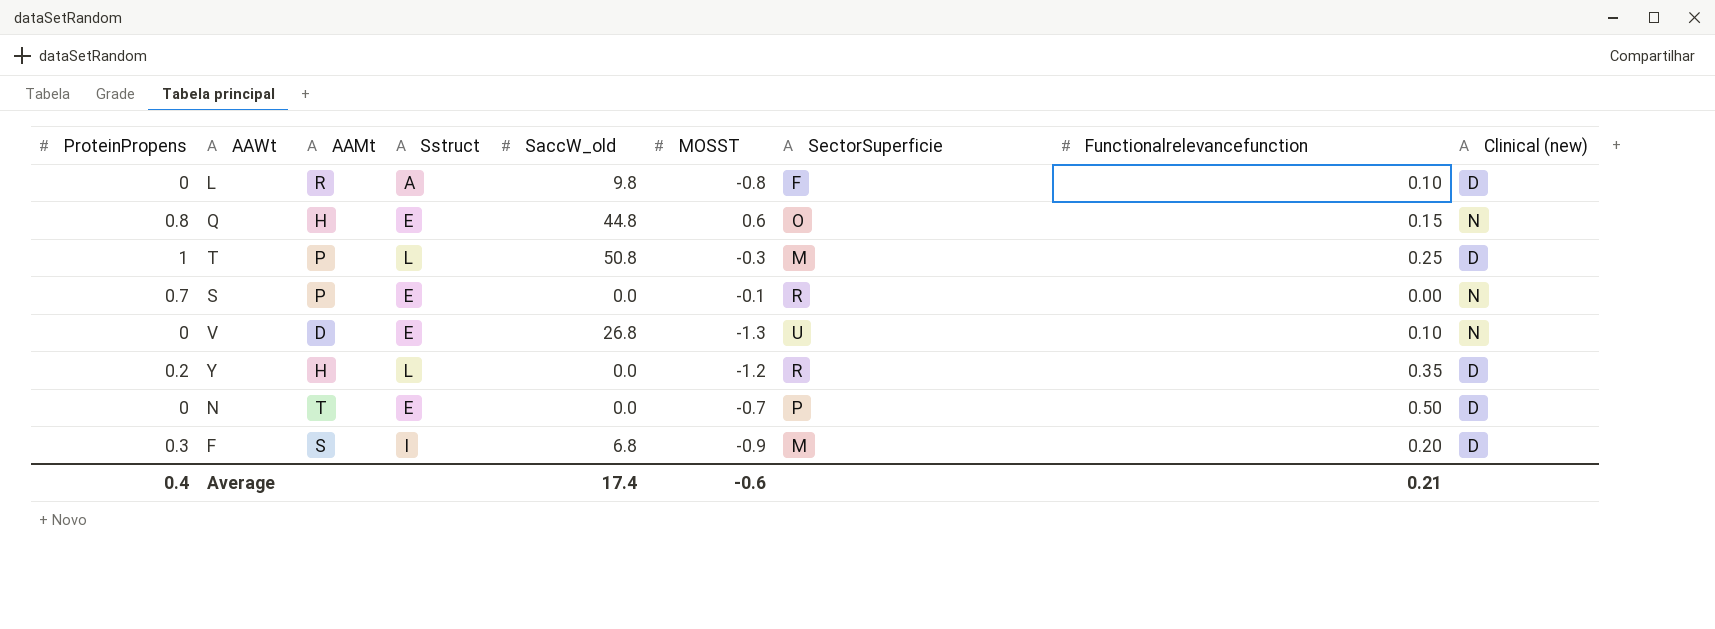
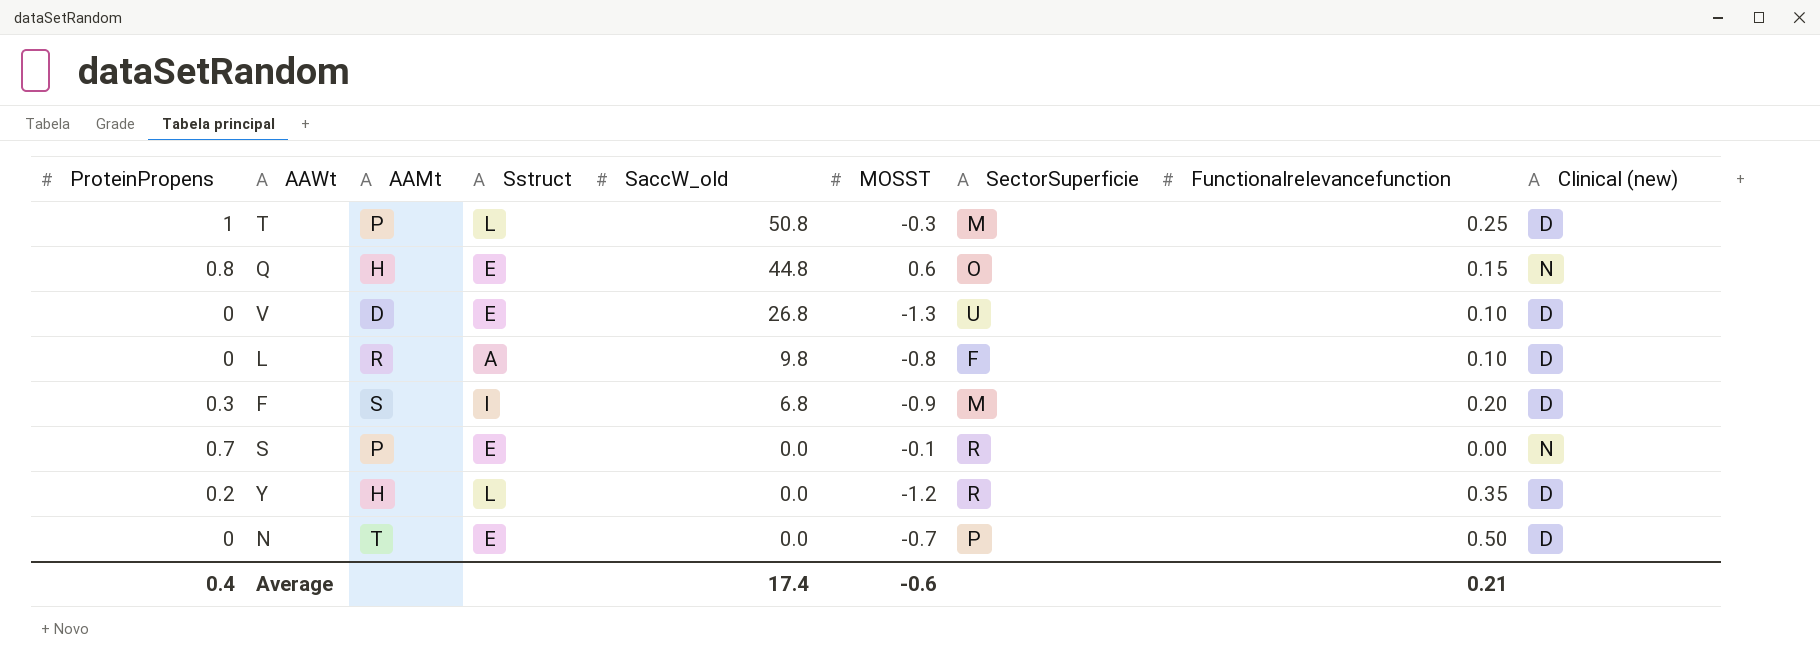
row order: none -> SaccW_old descending
V | Clinical (new): N -> D

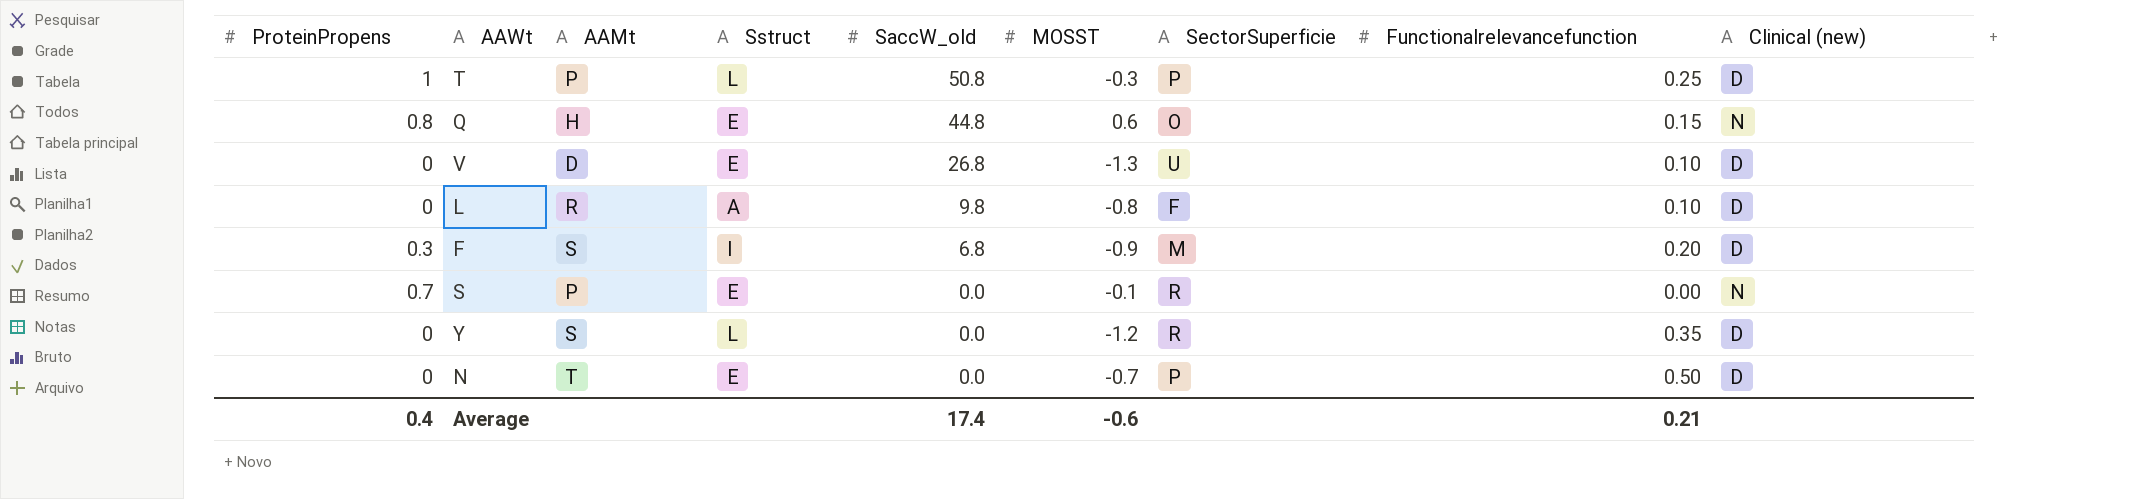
T | SectorSuperficie: M -> P
Y | ProteinPropens: 0.2 -> 0
Y | AAMt: H -> S

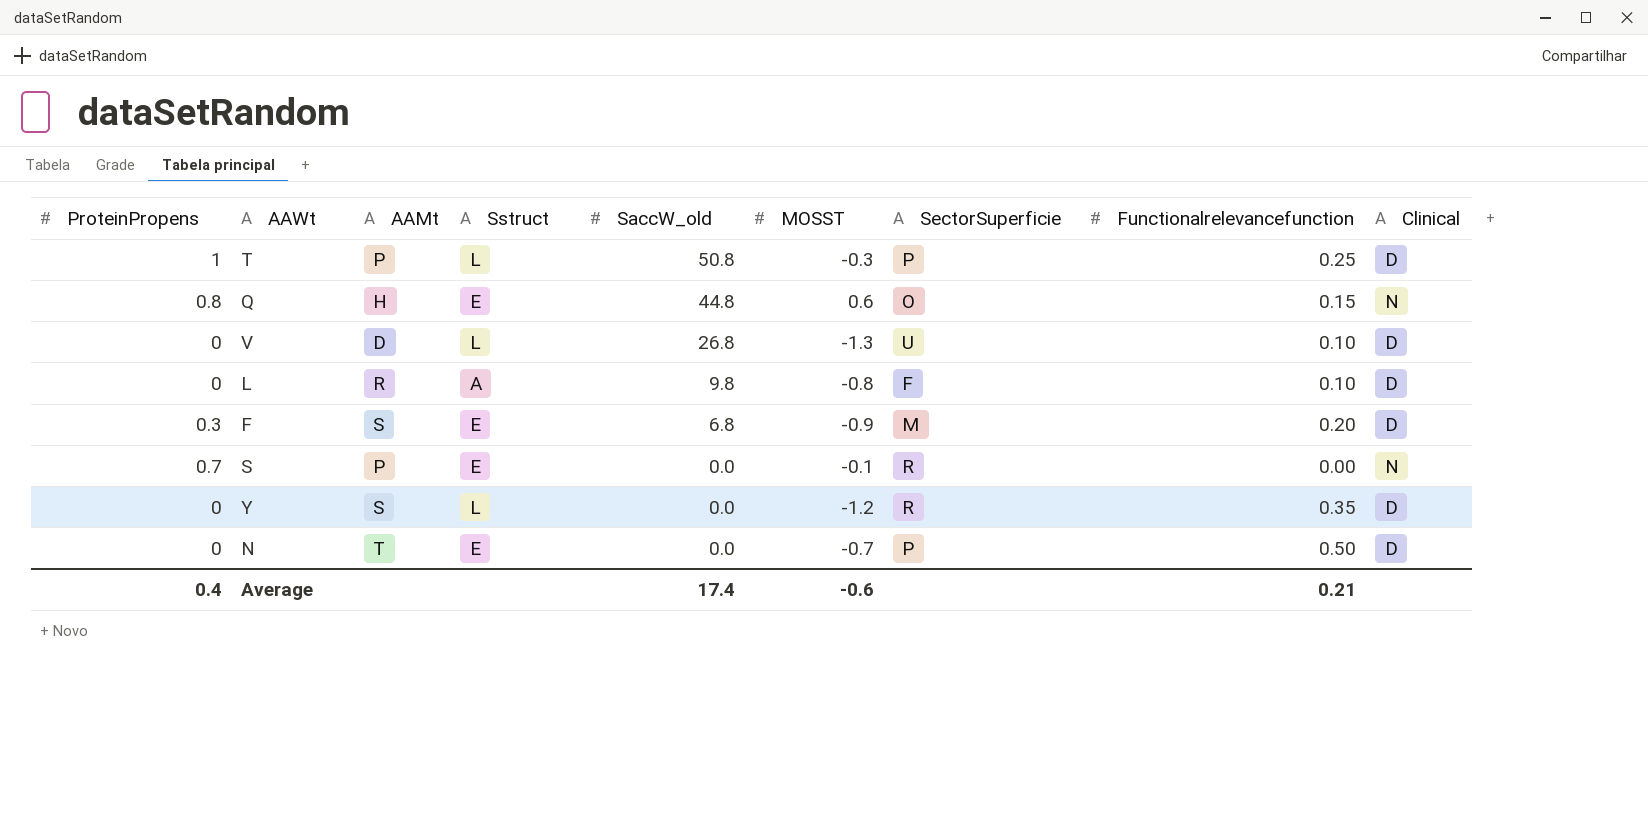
column name: Clinical (new) -> Clinical
V | Sstruct: E -> L
F | Sstruct: I -> E

